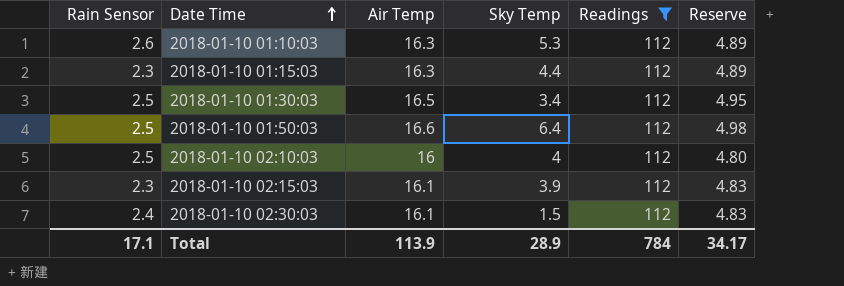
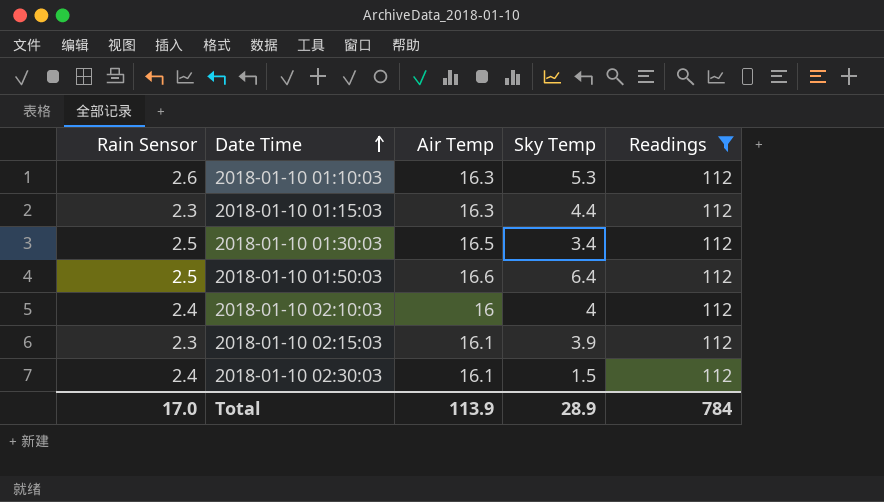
column Reserve | formula: [Air Temp] * 0.3 -> none
2018-01-10 02:10:03 | Rain Sensor: 2.5 -> 2.4
Total | Rain Sensor: 17.1 -> 17.0

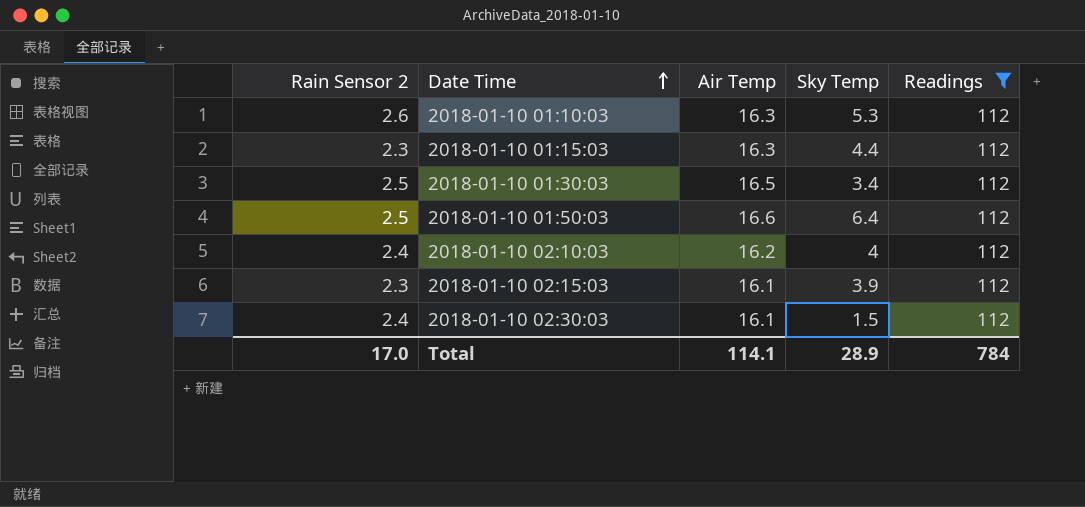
column name: Rain Sensor -> Rain Sensor 2
2018-01-10 02:10:03 | Air Temp: 16 -> 16.2
Total | Air Temp: 113.9 -> 114.1

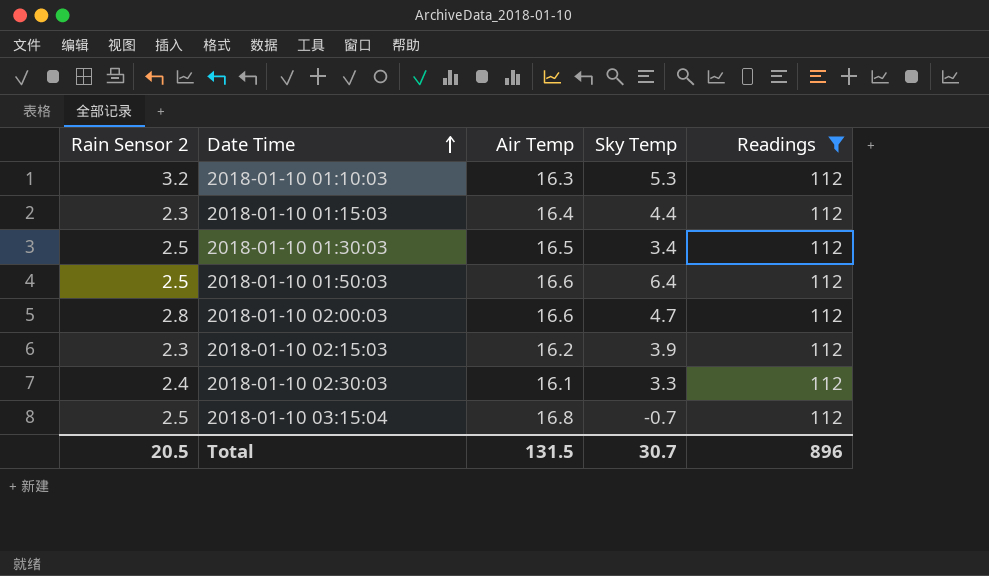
row 2018-01-10 02:10:03: 2.4 | 16.2 | 4 | 112 -> none
2018-01-10 01:10:03 | Rain Sensor 2: 2.6 -> 3.2
2018-01-10 01:15:03 | Air Temp: 16.3 -> 16.4
row 2018-01-10 02:00:03: none -> 2.8 | 16.6 | 4.7 | 112
2018-01-10 02:15:03 | Air Temp: 16.1 -> 16.2
2018-01-10 02:30:03 | Sky Temp: 1.5 -> 3.3
row 2018-01-10 03:15:04: none -> 2.5 | 16.8 | -0.7 | 112
Total | Rain Sensor 2: 17.0 -> 20.5
Total | Air Temp: 114.1 -> 131.5
Total | Sky Temp: 28.9 -> 30.7
Total | Readings: 784 -> 896

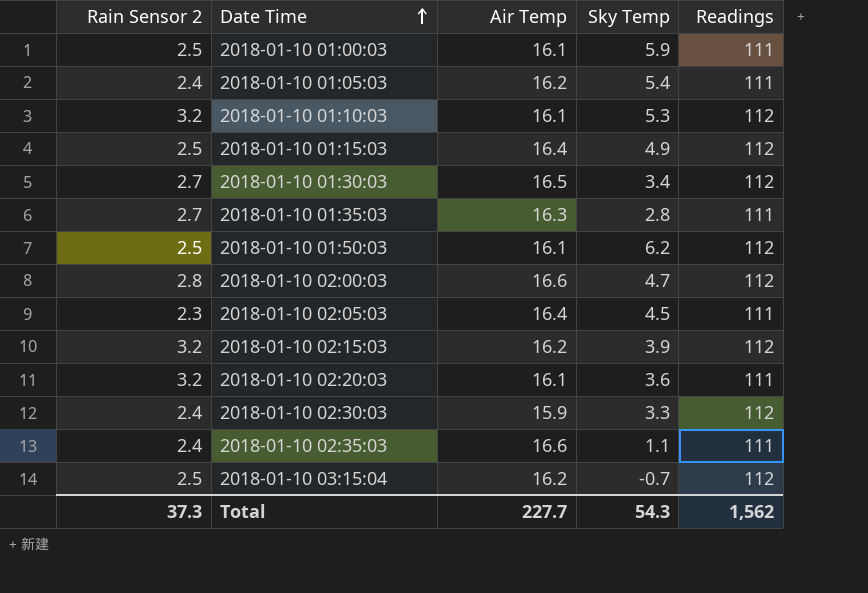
filter: Readings = 112 -> none
2018-01-10 01:10:03 | Air Temp: 16.3 -> 16.1
2018-01-10 01:15:03 | Rain Sensor 2: 2.3 -> 2.5
2018-01-10 01:15:03 | Sky Temp: 4.4 -> 4.9
2018-01-10 01:30:03 | Rain Sensor 2: 2.5 -> 2.7
2018-01-10 01:50:03 | Air Temp: 16.6 -> 16.1
2018-01-10 01:50:03 | Sky Temp: 6.4 -> 6.2
2018-01-10 02:15:03 | Rain Sensor 2: 2.3 -> 3.2
2018-01-10 02:30:03 | Air Temp: 16.1 -> 15.9
2018-01-10 03:15:04 | Air Temp: 16.8 -> 16.2
Total | Rain Sensor 2: 20.5 -> 37.3
Total | Air Temp: 131.5 -> 227.7
Total | Sky Temp: 30.7 -> 54.3
Total | Readings: 896 -> 1,562

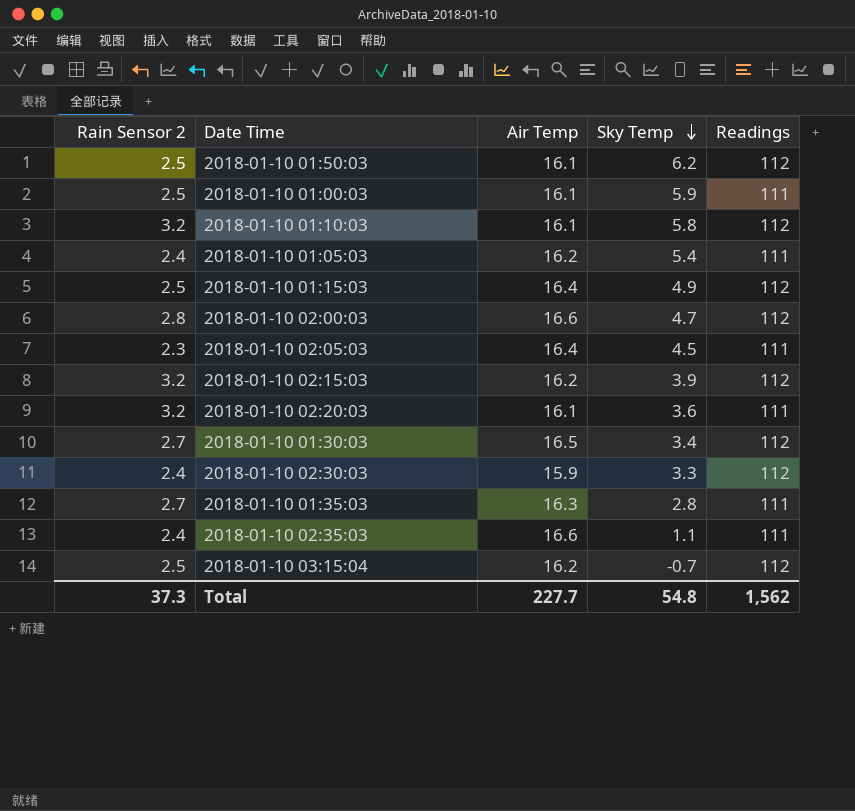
row order: Date Time ascending -> Sky Temp descending
2018-01-10 01:10:03 | Sky Temp: 5.3 -> 5.8
Total | Sky Temp: 54.3 -> 54.8

